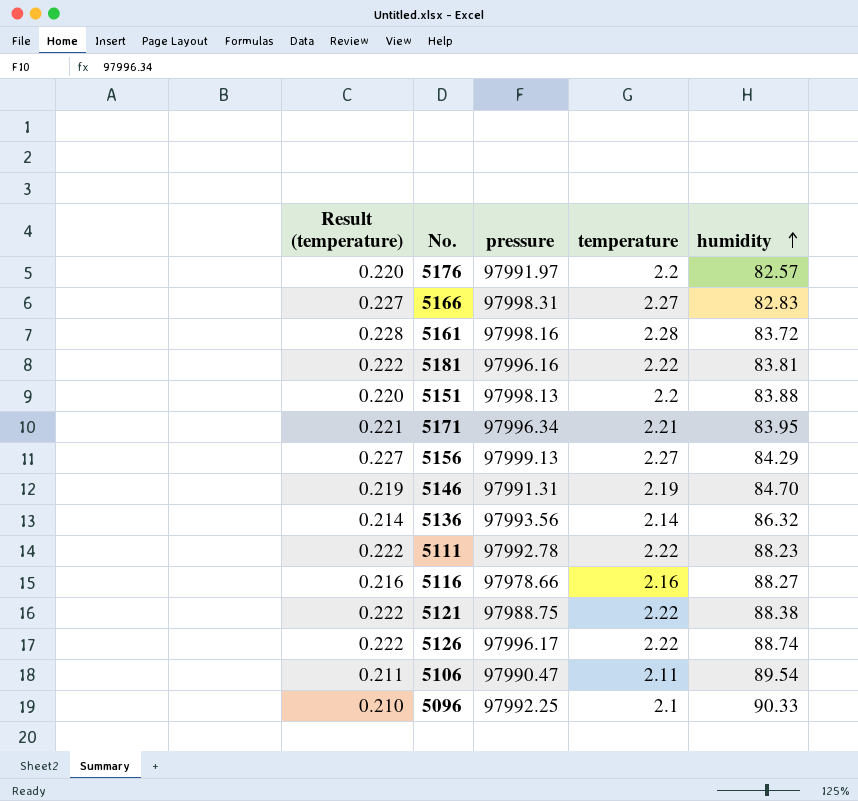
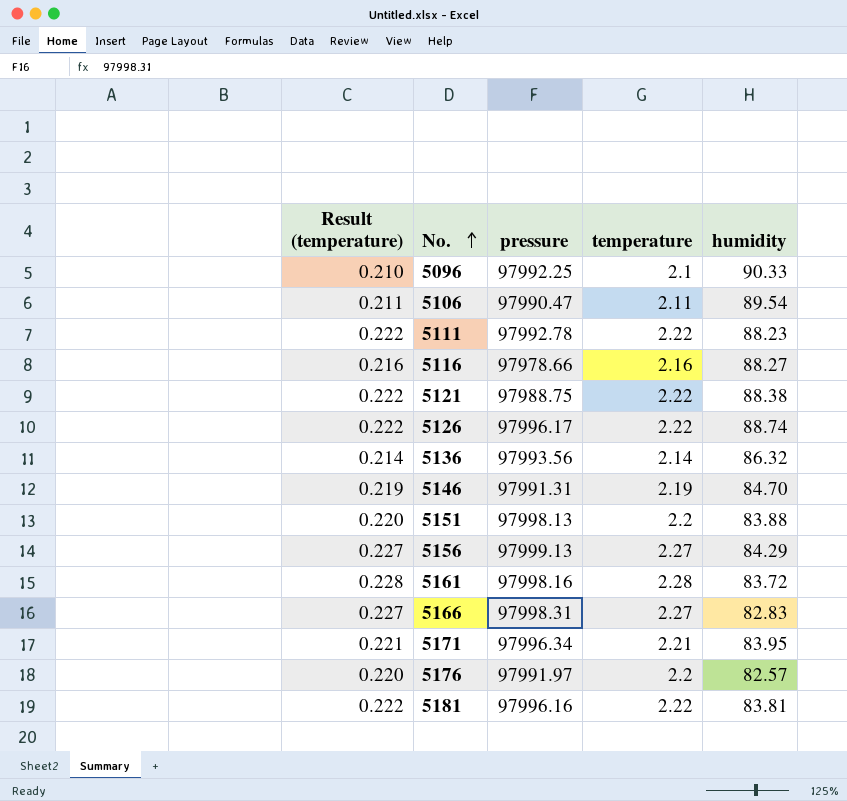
row order: humidity ascending -> No. ascending

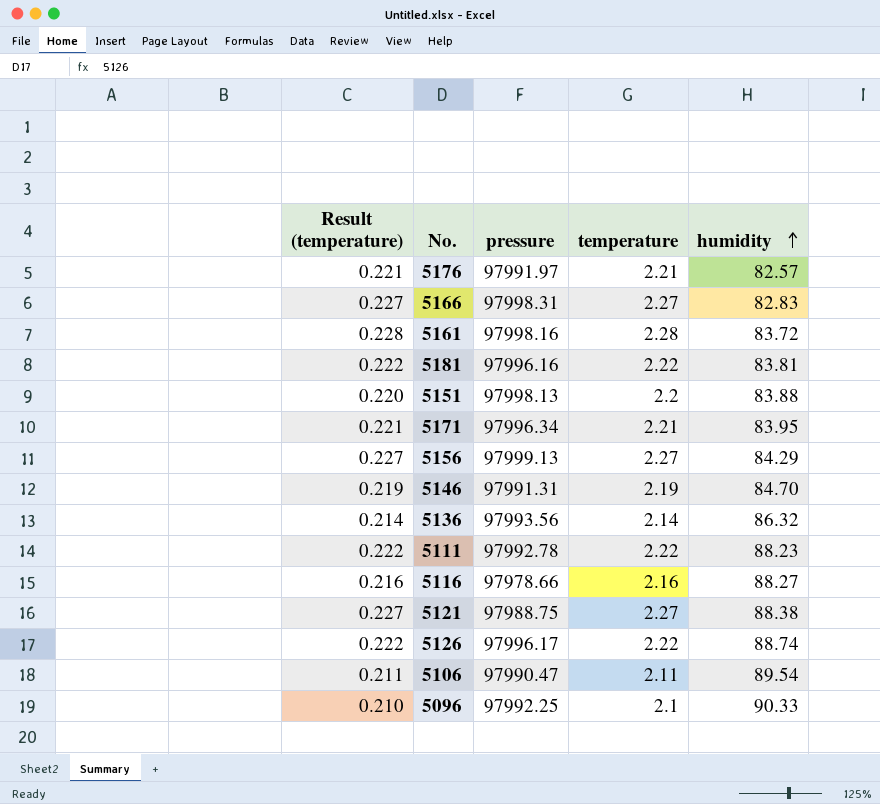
row order: No. ascending -> humidity ascending
5176 | Result (temperature): 0.220 -> 0.221
5176 | temperature: 2.2 -> 2.21
5121 | Result (temperature): 0.222 -> 0.227
5121 | temperature: 2.22 -> 2.27

